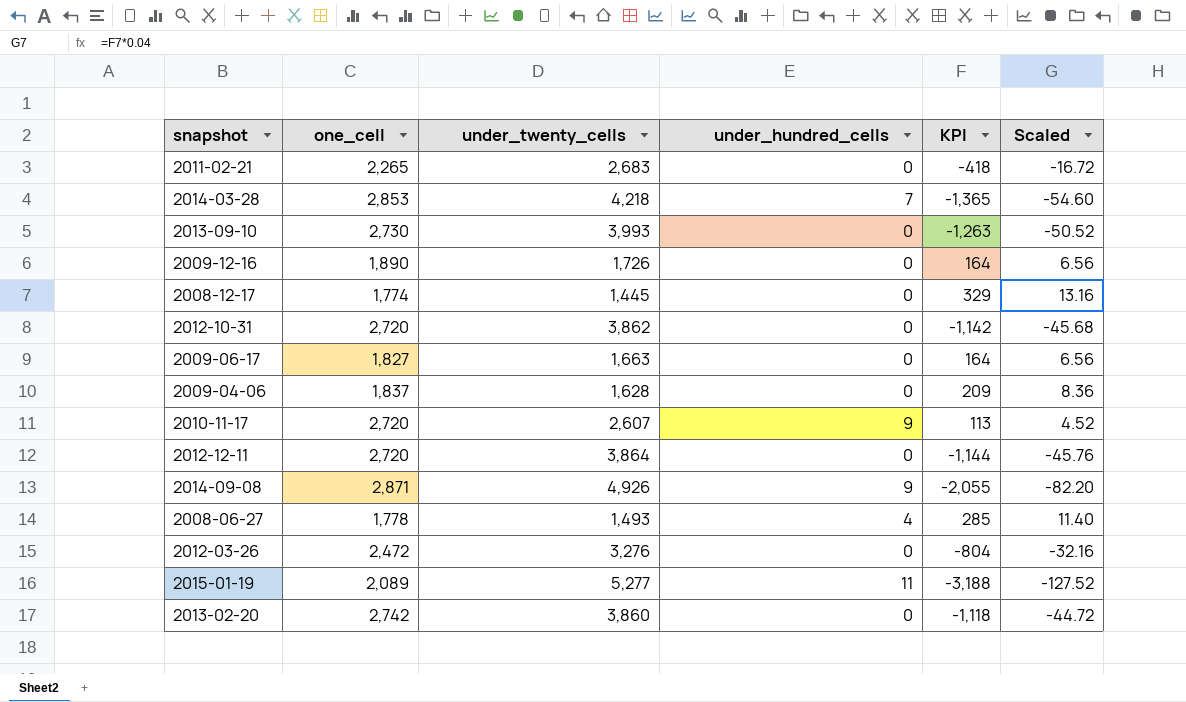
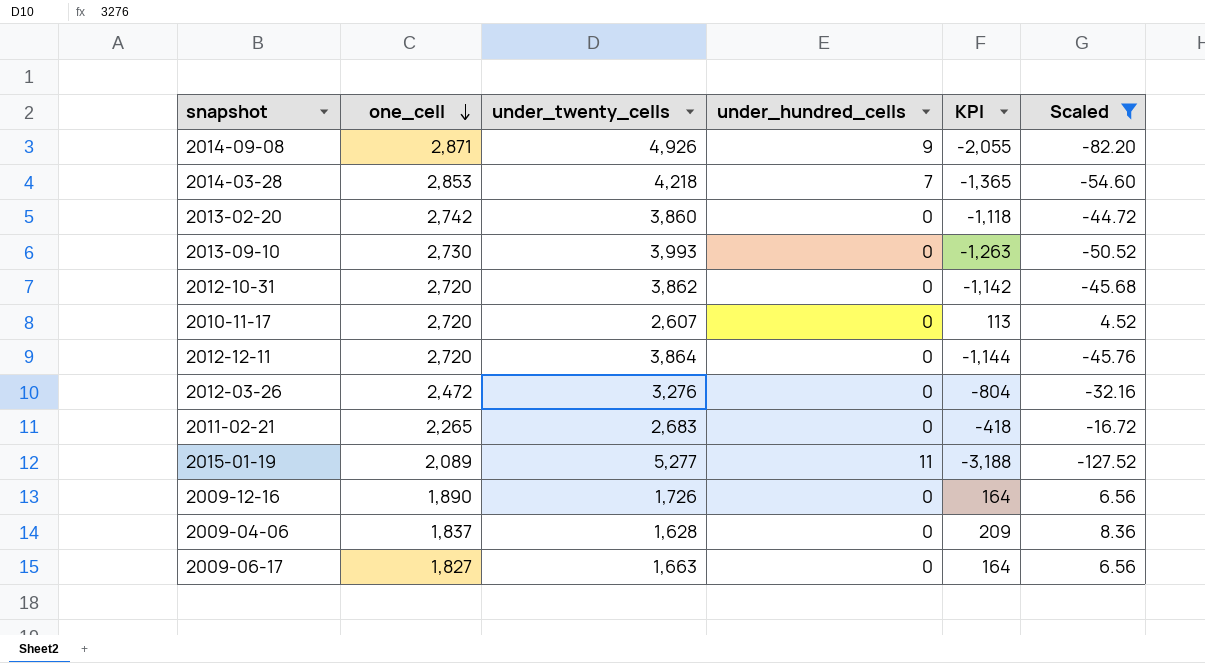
filter: none -> Scaled <= 8.36
row order: none -> one_cell descending
2010-11-17 | under_hundred_cells: 9 -> 0

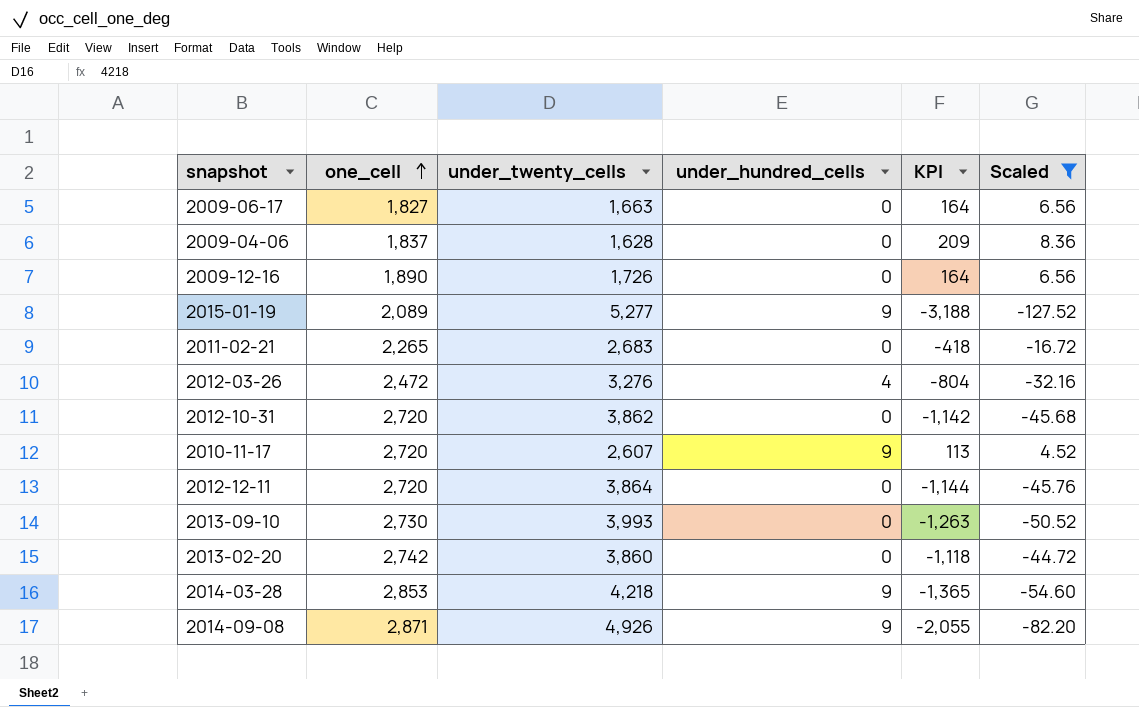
row order: one_cell descending -> one_cell ascending
2015-01-19 | under_hundred_cells: 11 -> 9
2012-03-26 | under_hundred_cells: 0 -> 4
2010-11-17 | under_hundred_cells: 0 -> 9
2014-03-28 | under_hundred_cells: 7 -> 9

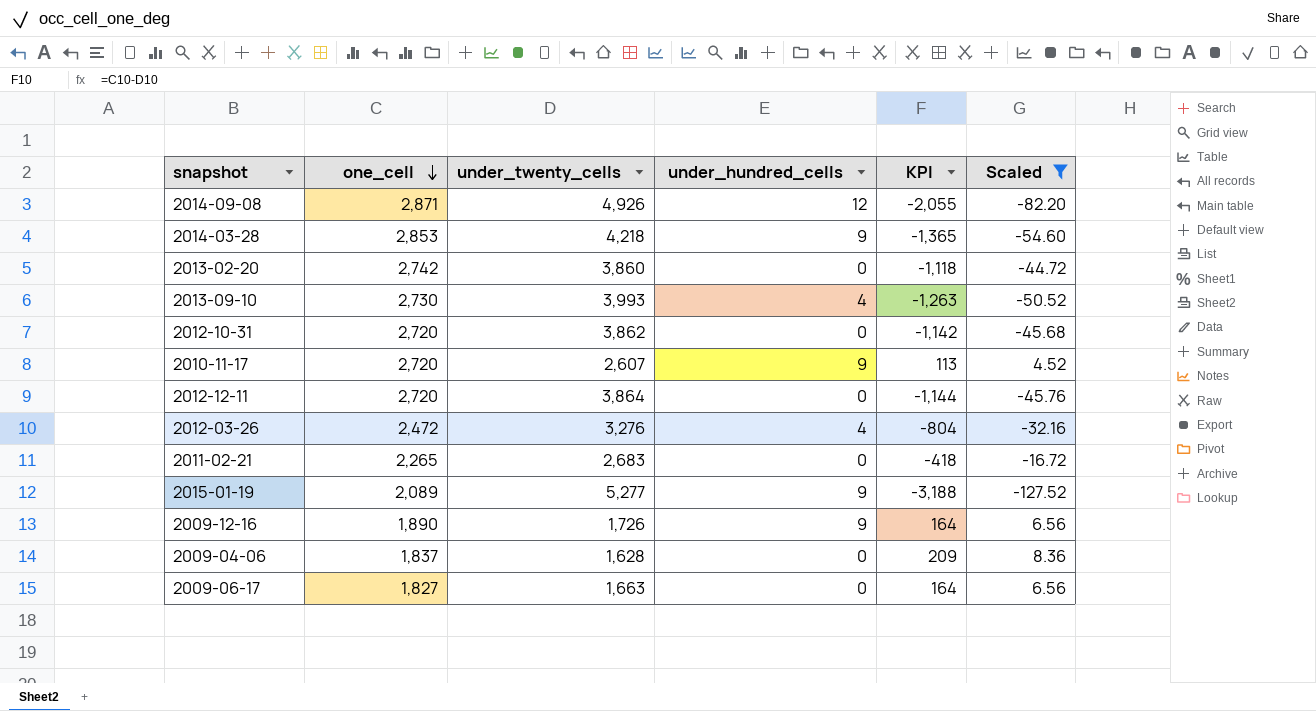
row order: one_cell ascending -> one_cell descending
2014-09-08 | under_hundred_cells: 9 -> 12
2013-09-10 | under_hundred_cells: 0 -> 4
2009-12-16 | under_hundred_cells: 0 -> 9

